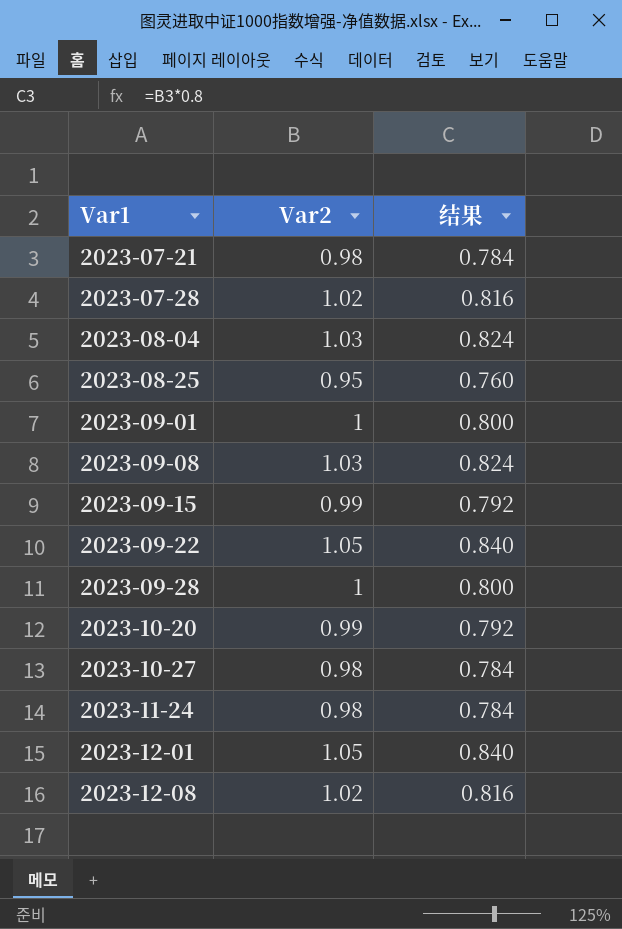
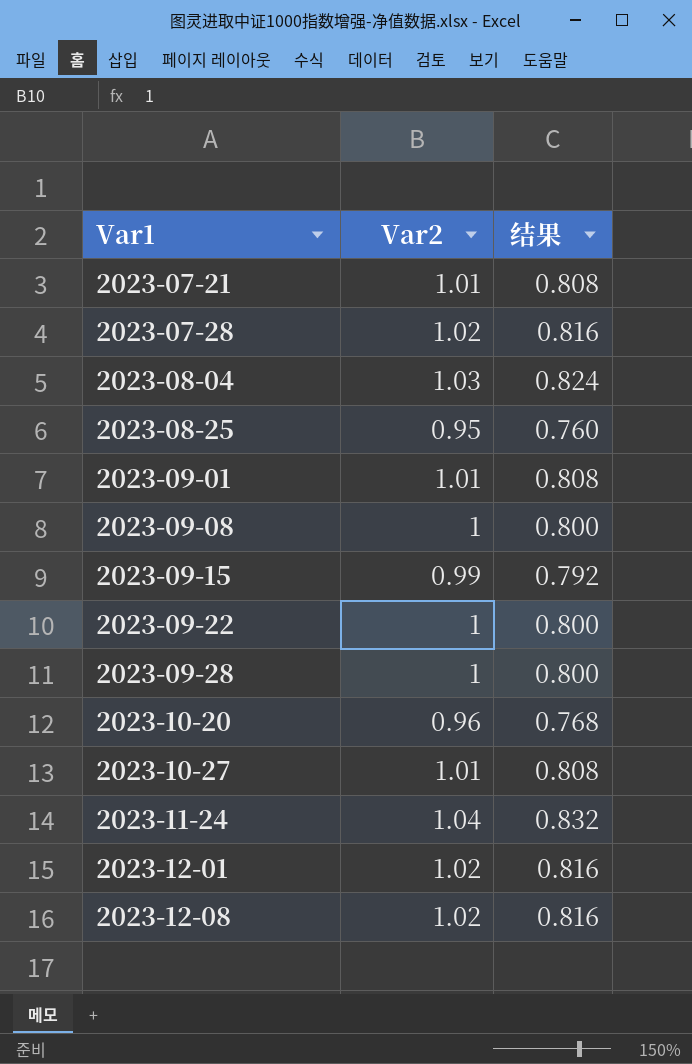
2023-07-21 | Var2: 0.98 -> 1.01
2023-07-21 | 结果: 0.784 -> 0.808
2023-09-01 | Var2: 1 -> 1.01
2023-09-01 | 结果: 0.800 -> 0.808
2023-09-08 | Var2: 1.03 -> 1
2023-09-08 | 结果: 0.824 -> 0.800
2023-09-22 | Var2: 1.05 -> 1
2023-09-22 | 结果: 0.840 -> 0.800
2023-10-20 | Var2: 0.99 -> 0.96
2023-10-20 | 结果: 0.792 -> 0.768
2023-10-27 | Var2: 0.98 -> 1.01
2023-10-27 | 结果: 0.784 -> 0.808
2023-11-24 | Var2: 0.98 -> 1.04
2023-11-24 | 结果: 0.784 -> 0.832
2023-12-01 | Var2: 1.05 -> 1.02
2023-12-01 | 结果: 0.840 -> 0.816

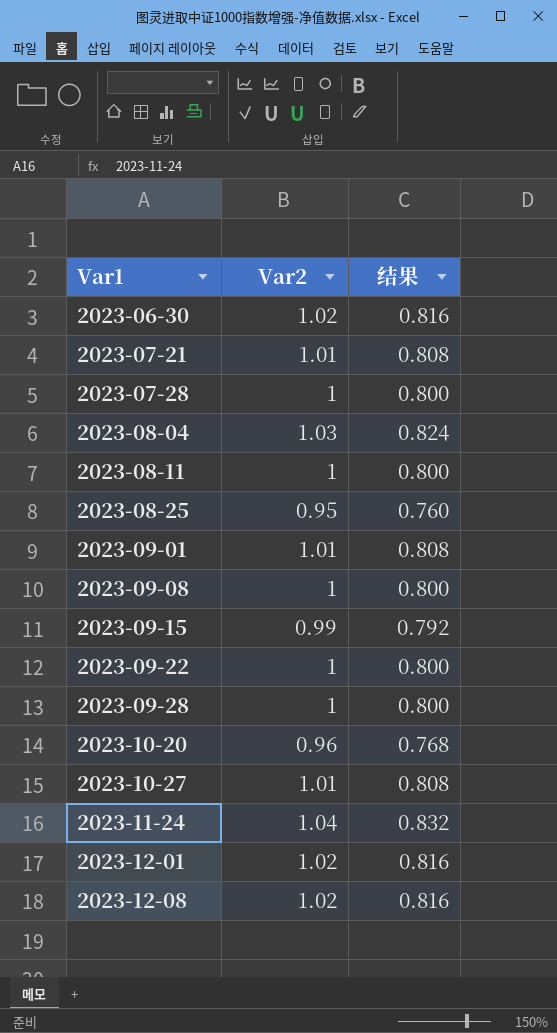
row 2023-06-30: none -> 1.02 | 0.816
2023-07-28 | Var2: 1.02 -> 1
2023-07-28 | 结果: 0.816 -> 0.800
row 2023-08-11: none -> 1 | 0.800

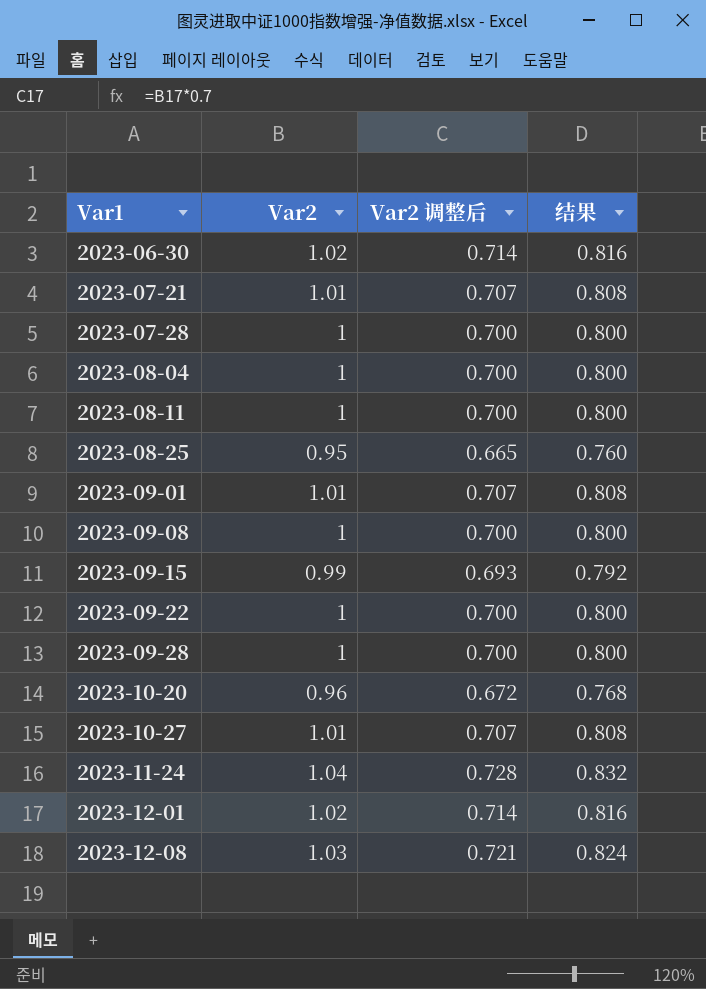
column Var2 调整后 | formula: none -> [Var2] * 0.7
2023-08-04 | Var2: 1.03 -> 1
2023-08-04 | 结果: 0.824 -> 0.800
2023-12-08 | Var2: 1.02 -> 1.03
2023-12-08 | 结果: 0.816 -> 0.824

